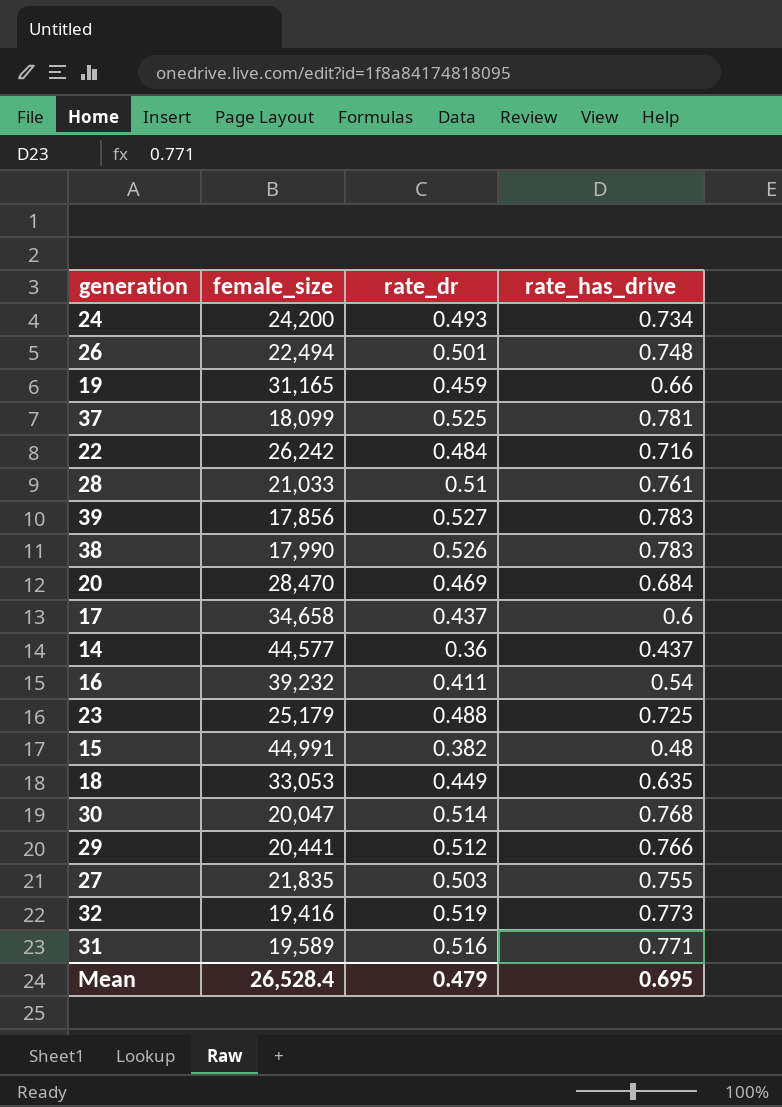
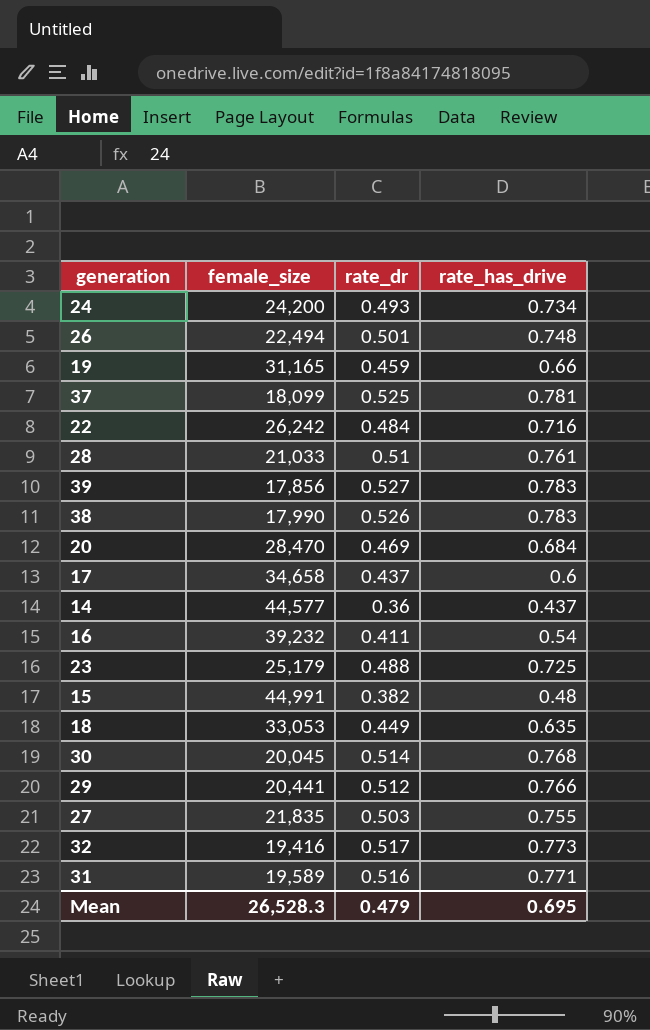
30 | female_size: 20,047 -> 20,045
32 | rate_dr: 0.519 -> 0.517
Mean | female_size: 26,528.4 -> 26,528.3

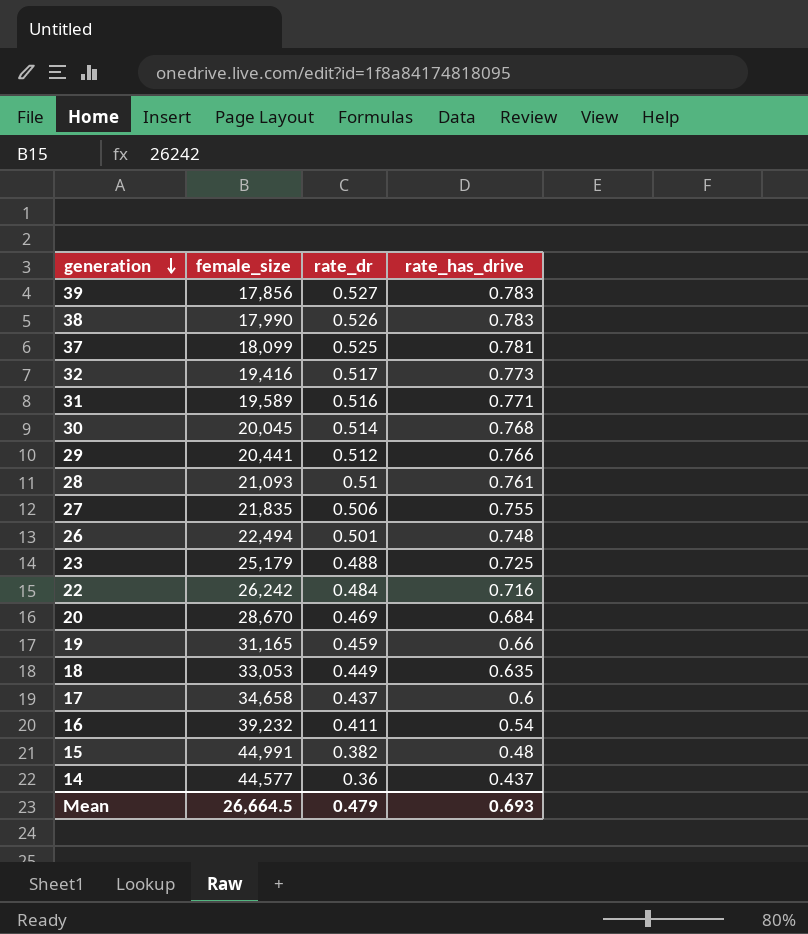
row order: none -> generation descending
row 24: 24,200 | 0.493 | 0.734 -> none
28 | female_size: 21,033 -> 21,093
27 | rate_dr: 0.503 -> 0.506
20 | female_size: 28,470 -> 28,670
Mean | female_size: 26,528.3 -> 26,664.5
Mean | rate_has_drive: 0.695 -> 0.693

